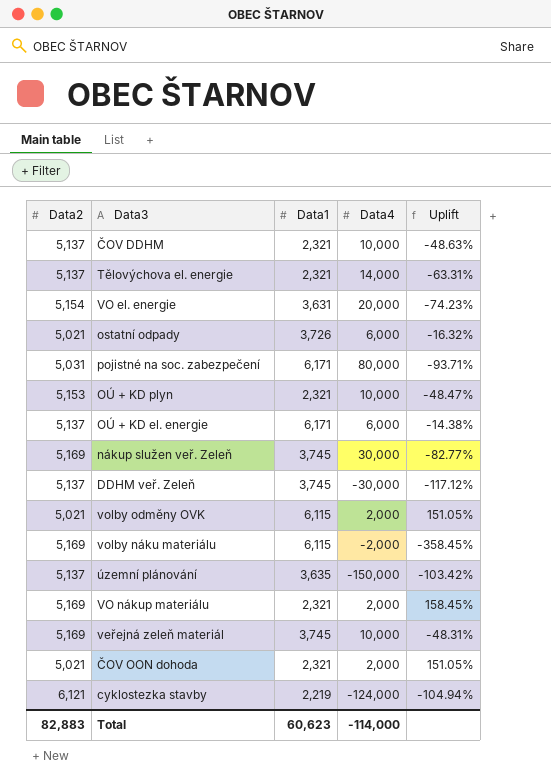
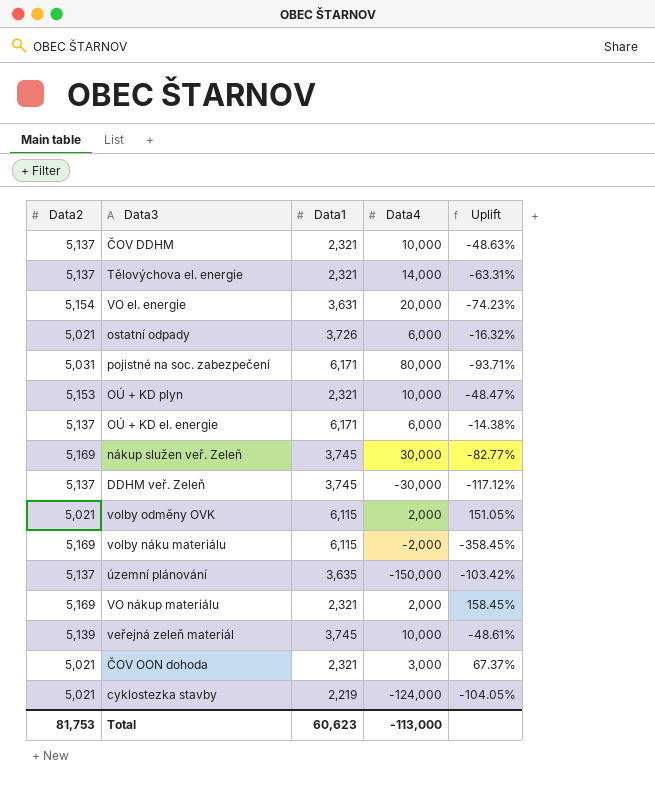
veřejná zeleň materiál | Data2: 5,169 -> 5,139
veřejná zeleň materiál | Uplift: -48.31% -> -48.61%
ČOV OON dohoda | Data4: 2,000 -> 3,000
ČOV OON dohoda | Uplift: 151.05% -> 67.37%
cyklostezka stavby | Data2: 6,121 -> 5,021
cyklostezka stavby | Uplift: -104.94% -> -104.05%
Total | Data2: 82,883 -> 81,753
Total | Data4: -114,000 -> -113,000

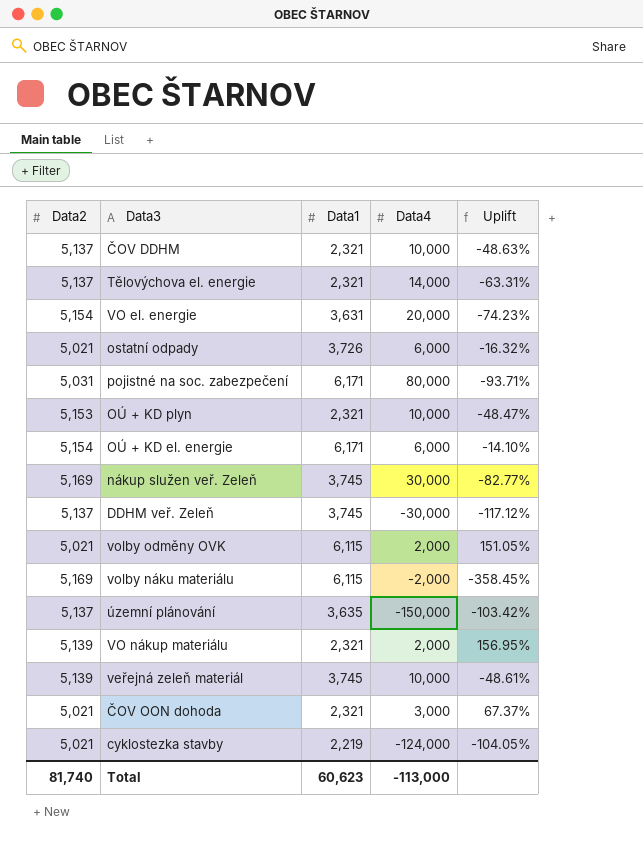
OÚ + KD el. energie | Data2: 5,137 -> 5,154
OÚ + KD el. energie | Uplift: -14.38% -> -14.10%
VO nákup materiálu | Data2: 5,169 -> 5,139
VO nákup materiálu | Uplift: 158.45% -> 156.95%
Total | Data2: 81,753 -> 81,740

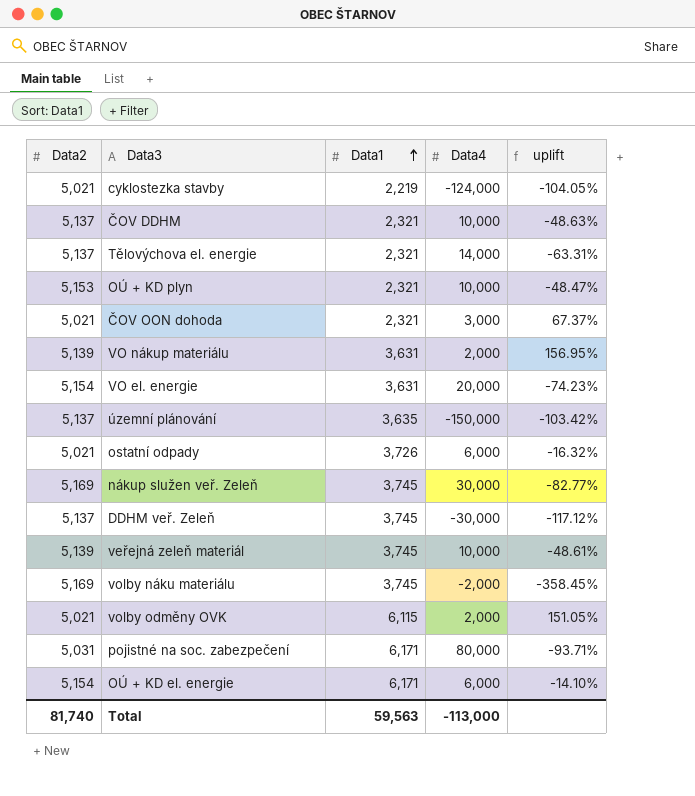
row order: none -> Data1 ascending
column name: Uplift -> uplift
VO nákup materiálu | Data1: 2,321 -> 3,631
volby náku materiálu | Data1: 6,115 -> 3,745
Total | Data1: 60,623 -> 59,563

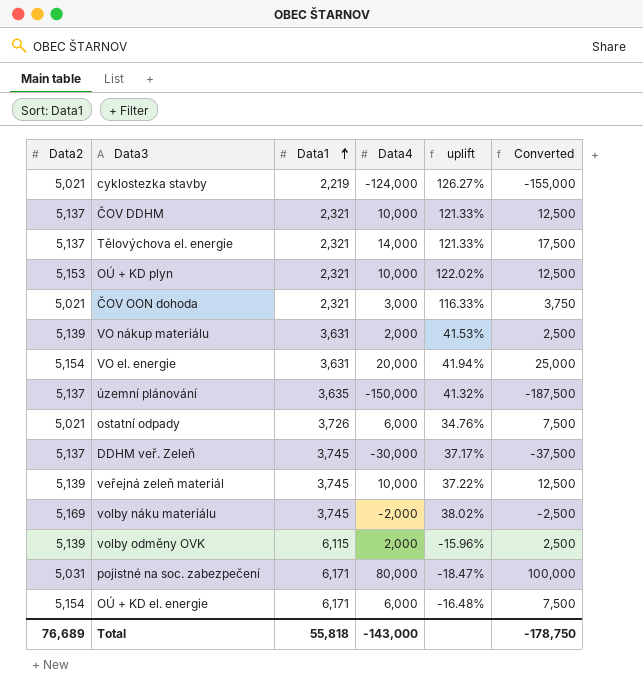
column uplift | formula: ([Data2] - [Data4]) / [Data4] -> ([Data2] - [Data1]) / [Data1]
column Converted | formula: none -> [Data4] * 1.25
row nákup služen veř. Zeleň: 5,169 | 3,745 | 30,000 | -82.77% -> none
volby odměny OVK | Data2: 5,021 -> 5,139
Total | Data2: 81,740 -> 76,689
Total | Data1: 59,563 -> 55,818
Total | Data4: -113,000 -> -143,000

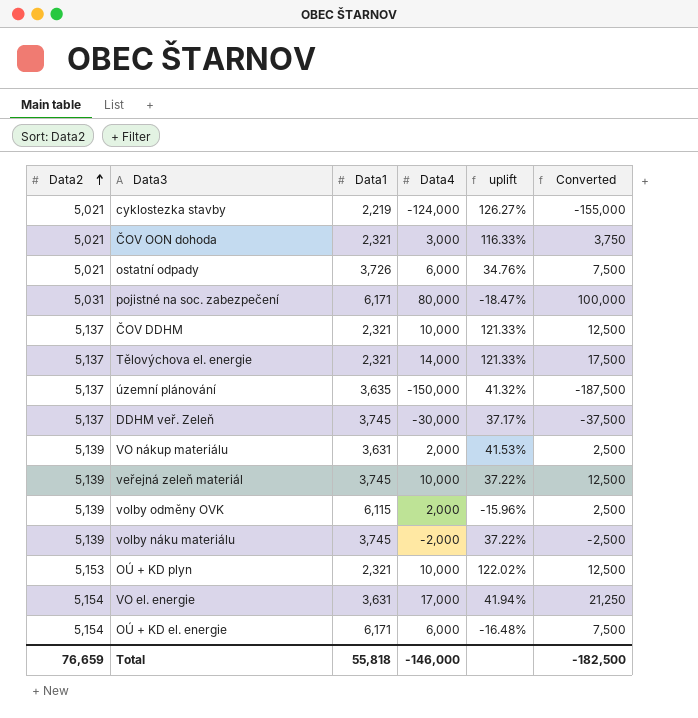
row order: Data1 ascending -> Data2 ascending
volby náku materiálu | Data2: 5,169 -> 5,139
volby náku materiálu | uplift: 38.02% -> 37.22%
VO el. energie | Data4: 20,000 -> 17,000
VO el. energie | Converted: 25,000 -> 21,250
Total | Data2: 76,689 -> 76,659
Total | Data4: -143,000 -> -146,000
Total | Converted: -178,750 -> -182,500

